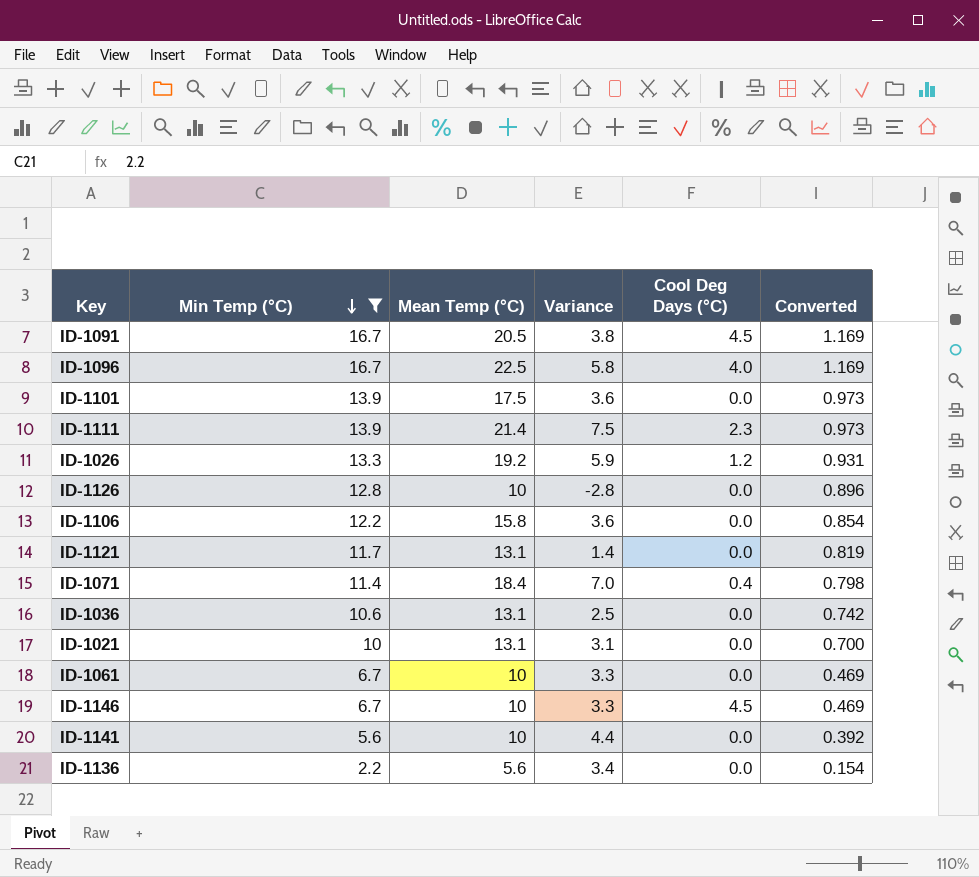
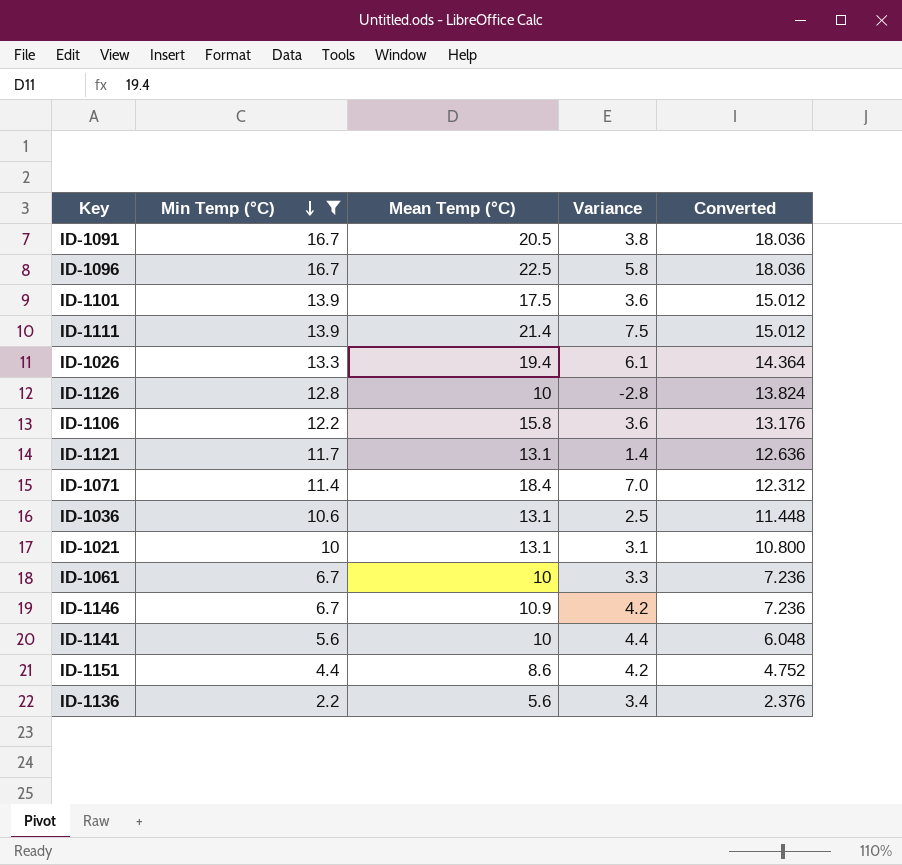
column Cool Deg Days (°C) | position: 5 -> none
column Converted | formula: [Min Temp (°C)] * 0.07 -> [Min Temp (°C)] * 1.08
ID-1026 | Mean Temp (°C): 19.2 -> 19.4
ID-1026 | Variance: 5.9 -> 6.1
ID-1146 | Mean Temp (°C): 10 -> 10.9
ID-1146 | Variance: 3.3 -> 4.2
row ID-1151: none -> 4.4 | 8.6 | 4.2 | 4.752

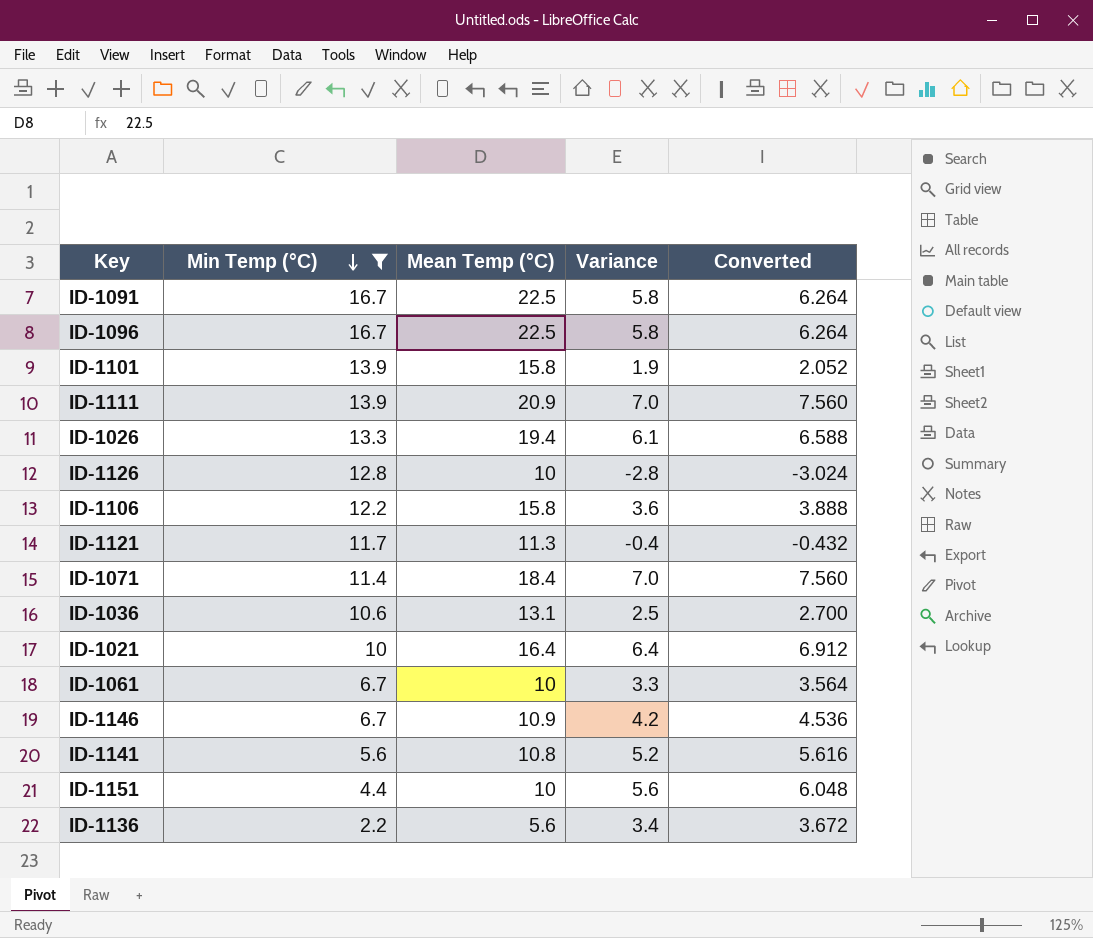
column Converted | formula: [Min Temp (°C)] * 1.08 -> [Variance] * 1.08
ID-1091 | Mean Temp (°C): 20.5 -> 22.5
ID-1091 | Variance: 3.8 -> 5.8
ID-1101 | Mean Temp (°C): 17.5 -> 15.8
ID-1101 | Variance: 3.6 -> 1.9
ID-1111 | Mean Temp (°C): 21.4 -> 20.9
ID-1111 | Variance: 7.5 -> 7.0
ID-1121 | Mean Temp (°C): 13.1 -> 11.3
ID-1121 | Variance: 1.4 -> -0.4
ID-1021 | Mean Temp (°C): 13.1 -> 16.4
ID-1021 | Variance: 3.1 -> 6.4
ID-1141 | Mean Temp (°C): 10 -> 10.8
ID-1141 | Variance: 4.4 -> 5.2
ID-1151 | Mean Temp (°C): 8.6 -> 10
ID-1151 | Variance: 4.2 -> 5.6

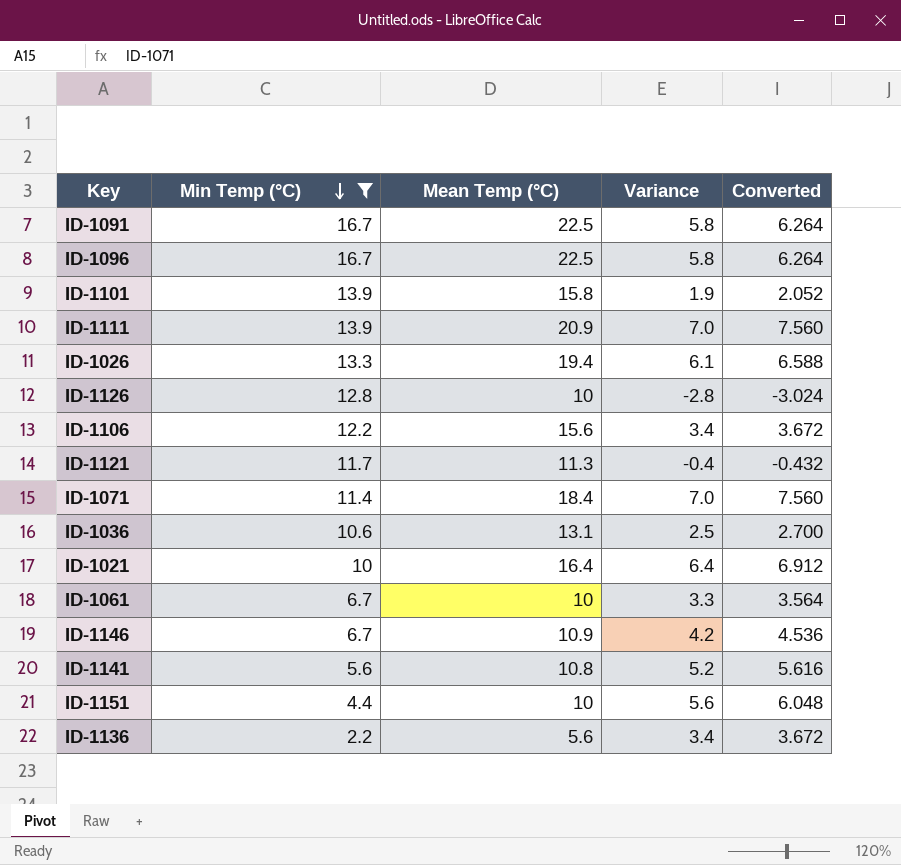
ID-1106 | Mean Temp (°C): 15.8 -> 15.6
ID-1106 | Variance: 3.6 -> 3.4
ID-1106 | Converted: 3.888 -> 3.672

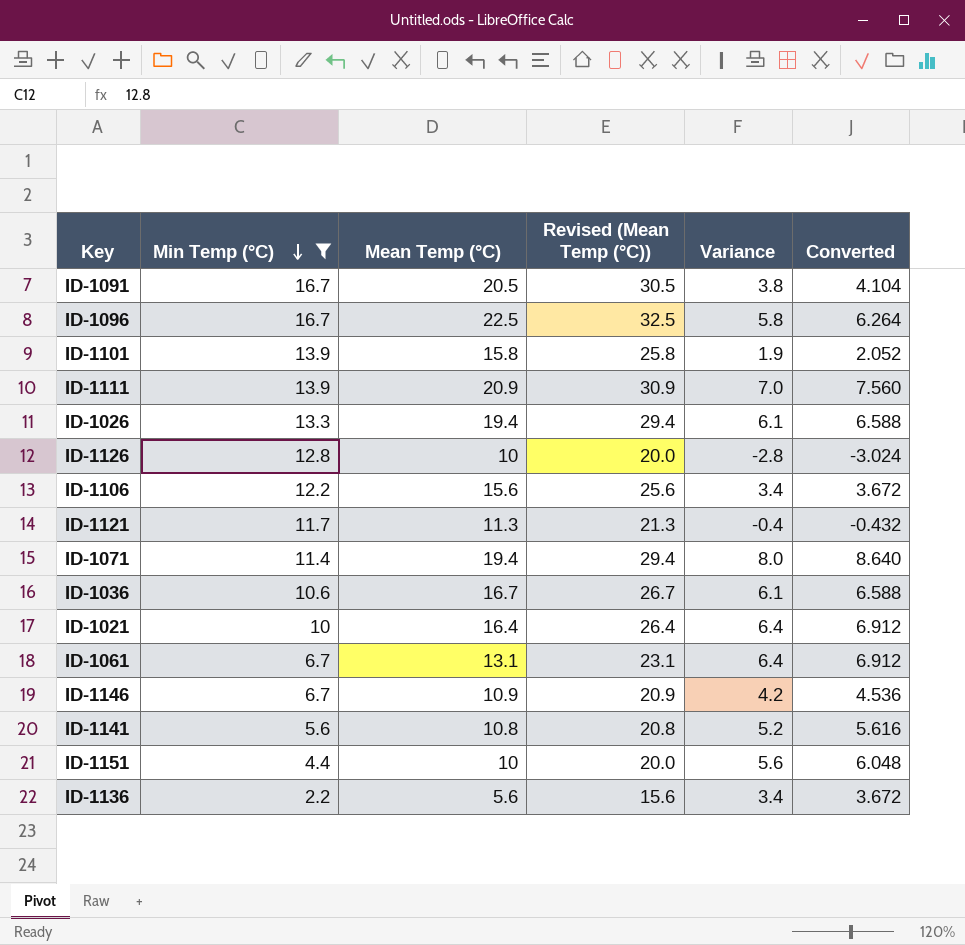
column Revised (Mean Temp (°C)) | formula: none -> [Mean Temp (°C)] + 10
ID-1091 | Mean Temp (°C): 22.5 -> 20.5
ID-1091 | Variance: 5.8 -> 3.8
ID-1091 | Converted: 6.264 -> 4.104
ID-1071 | Mean Temp (°C): 18.4 -> 19.4
ID-1071 | Variance: 7.0 -> 8.0
ID-1071 | Converted: 7.560 -> 8.640
ID-1036 | Mean Temp (°C): 13.1 -> 16.7
ID-1036 | Variance: 2.5 -> 6.1
ID-1036 | Converted: 2.700 -> 6.588
ID-1061 | Mean Temp (°C): 10 -> 13.1
ID-1061 | Variance: 3.3 -> 6.4
ID-1061 | Converted: 3.564 -> 6.912

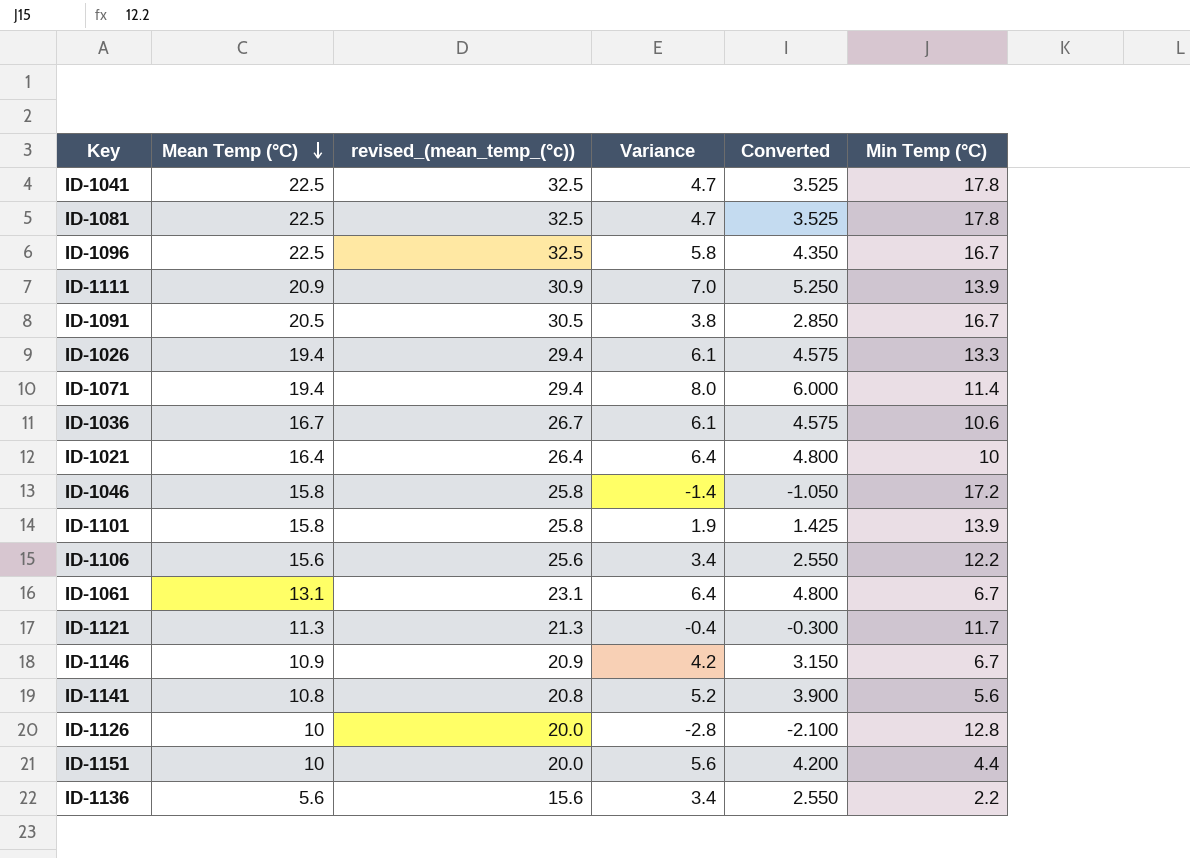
filter: Min Temp (°C) <= 16.7 -> none
row order: Min Temp (°C) descending -> Mean Temp (°C) descending
column name: Revised (Mean Temp (°C)) -> revised_(mean_temp_(°c))
column Converted | formula: [Variance] * 1.08 -> [Variance] * 0.75
column Min Temp (°C) | position: 2 -> 6

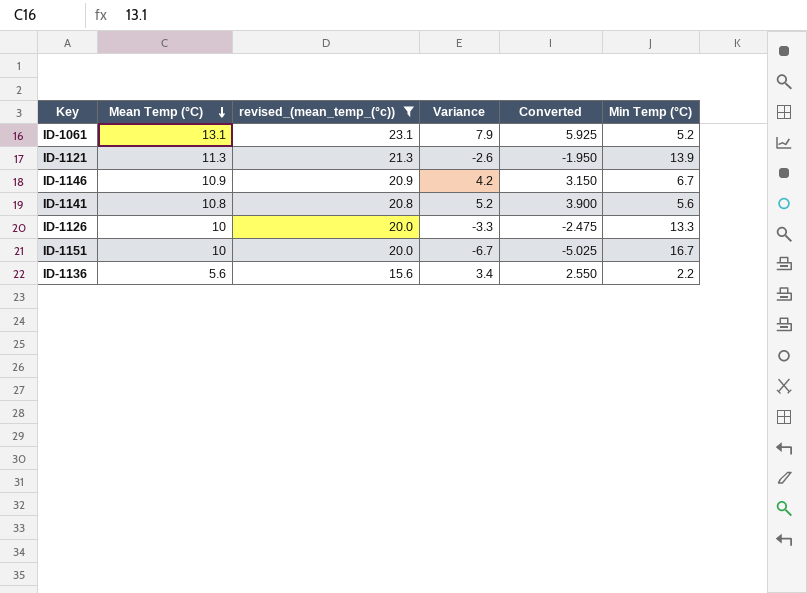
filter: none -> revised_(mean_temp_(°c)) <= 23.1
ID-1061 | Variance: 6.4 -> 7.9
ID-1061 | Converted: 4.800 -> 5.925
ID-1061 | Min Temp (°C): 6.7 -> 5.2
ID-1121 | Variance: -0.4 -> -2.6
ID-1121 | Converted: -0.300 -> -1.950
ID-1121 | Min Temp (°C): 11.7 -> 13.9
ID-1126 | Variance: -2.8 -> -3.3
ID-1126 | Converted: -2.100 -> -2.475
ID-1126 | Min Temp (°C): 12.8 -> 13.3
ID-1151 | Variance: 5.6 -> -6.7
ID-1151 | Converted: 4.200 -> -5.025
ID-1151 | Min Temp (°C): 4.4 -> 16.7

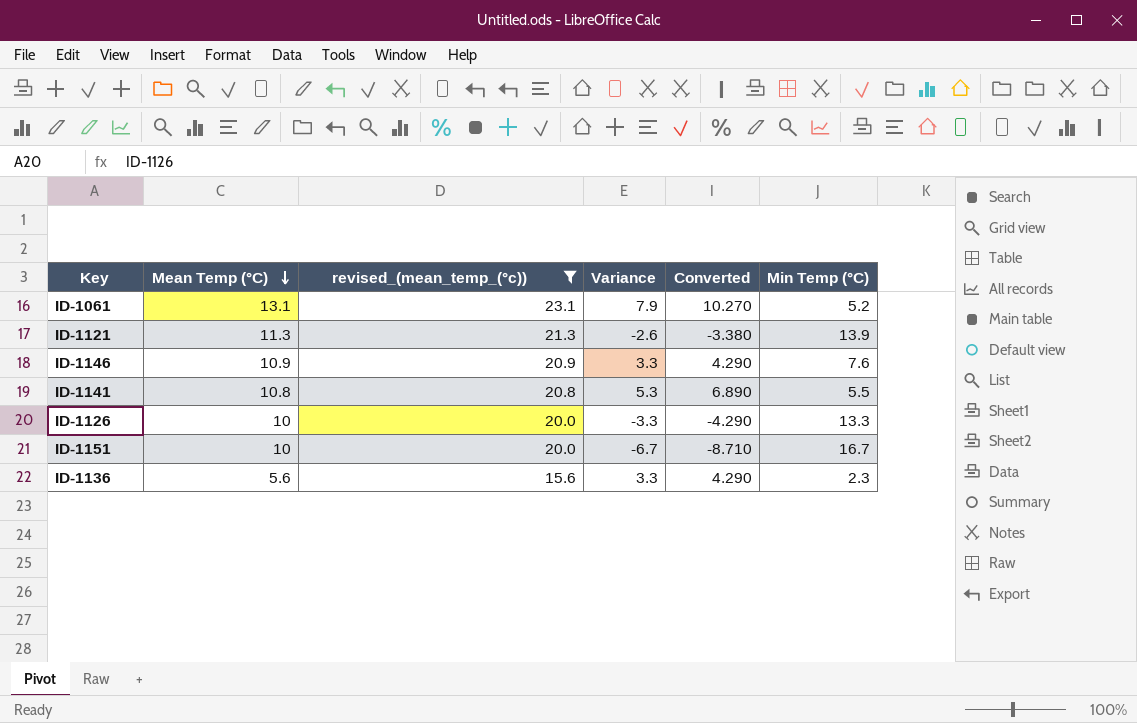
column Converted | formula: [Variance] * 0.75 -> [Variance] * 1.3
ID-1146 | Variance: 4.2 -> 3.3
ID-1146 | Min Temp (°C): 6.7 -> 7.6
ID-1141 | Variance: 5.2 -> 5.3
ID-1141 | Min Temp (°C): 5.6 -> 5.5
ID-1136 | Variance: 3.4 -> 3.3
ID-1136 | Min Temp (°C): 2.2 -> 2.3

